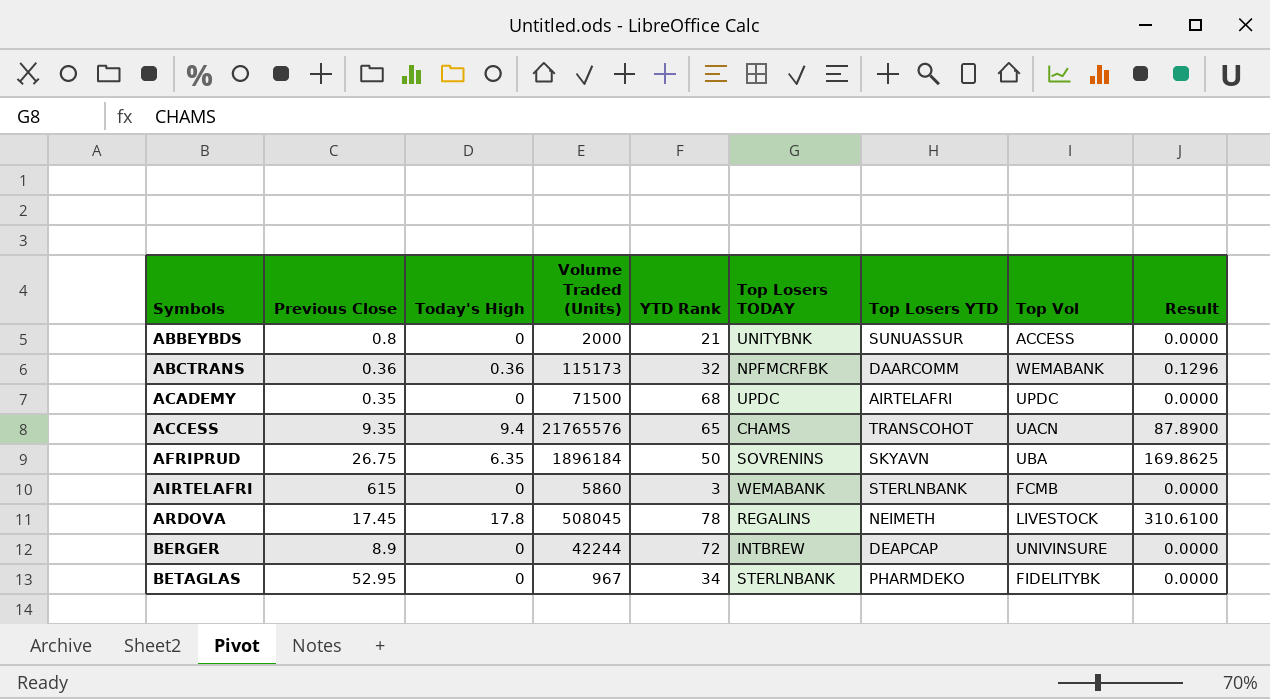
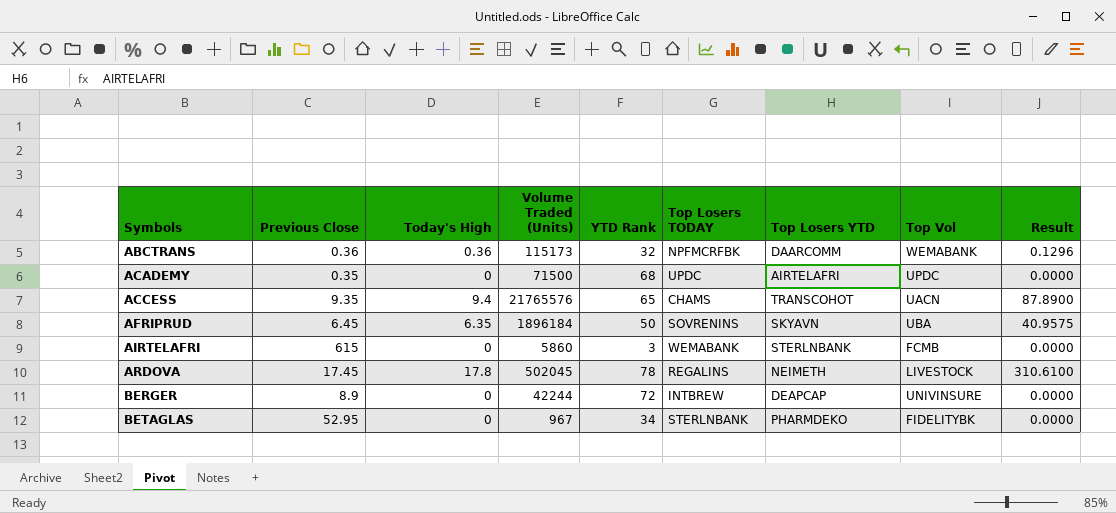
row ABBEYBDS: 0.8 | 0 | 2000 | 21 | UNITYBNK | SUNUASSUR | ACCESS | 0.0000 -> none
AFRIPRUD | Previous Close: 26.75 -> 6.45
AFRIPRUD | Result: 169.8625 -> 40.9575
ARDOVA | Volume Traded (Units): 508045 -> 502045

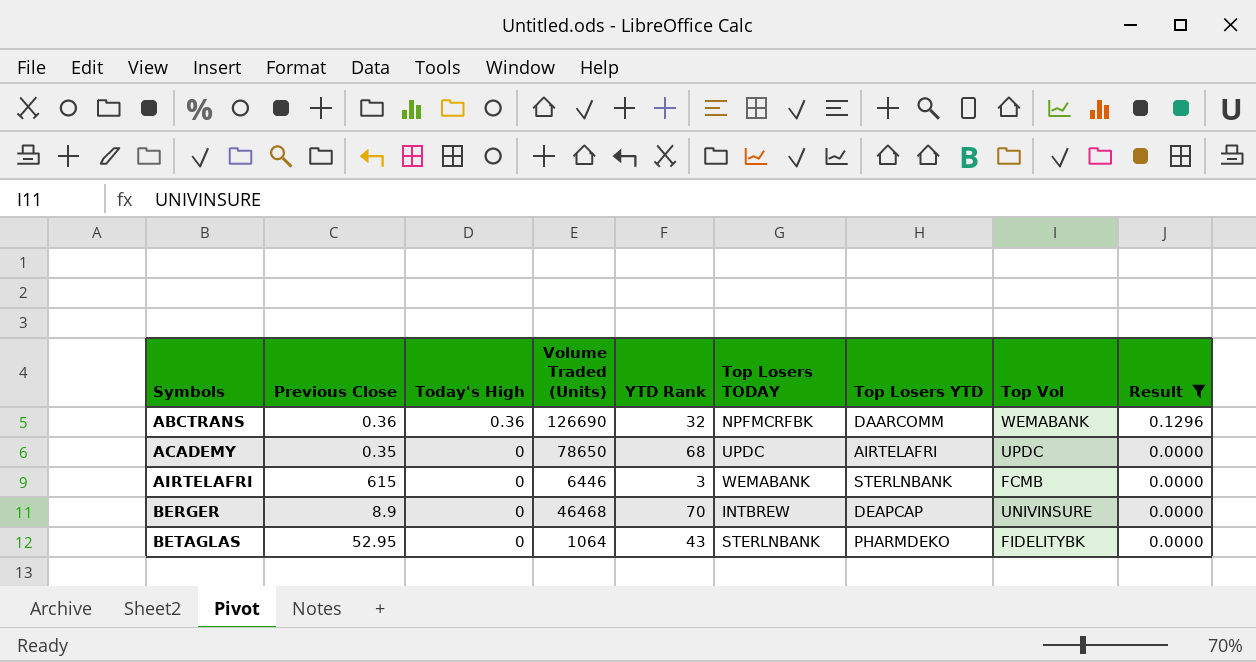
filter: none -> Result <= 0.1296
ABCTRANS | Volume Traded (Units): 115173 -> 126690
ACADEMY | Volume Traded (Units): 71500 -> 78650
AIRTELAFRI | Volume Traded (Units): 5860 -> 6446
BERGER | Volume Traded (Units): 42244 -> 46468
BERGER | YTD Rank: 72 -> 70
BETAGLAS | Volume Traded (Units): 967 -> 1064
BETAGLAS | YTD Rank: 34 -> 43

